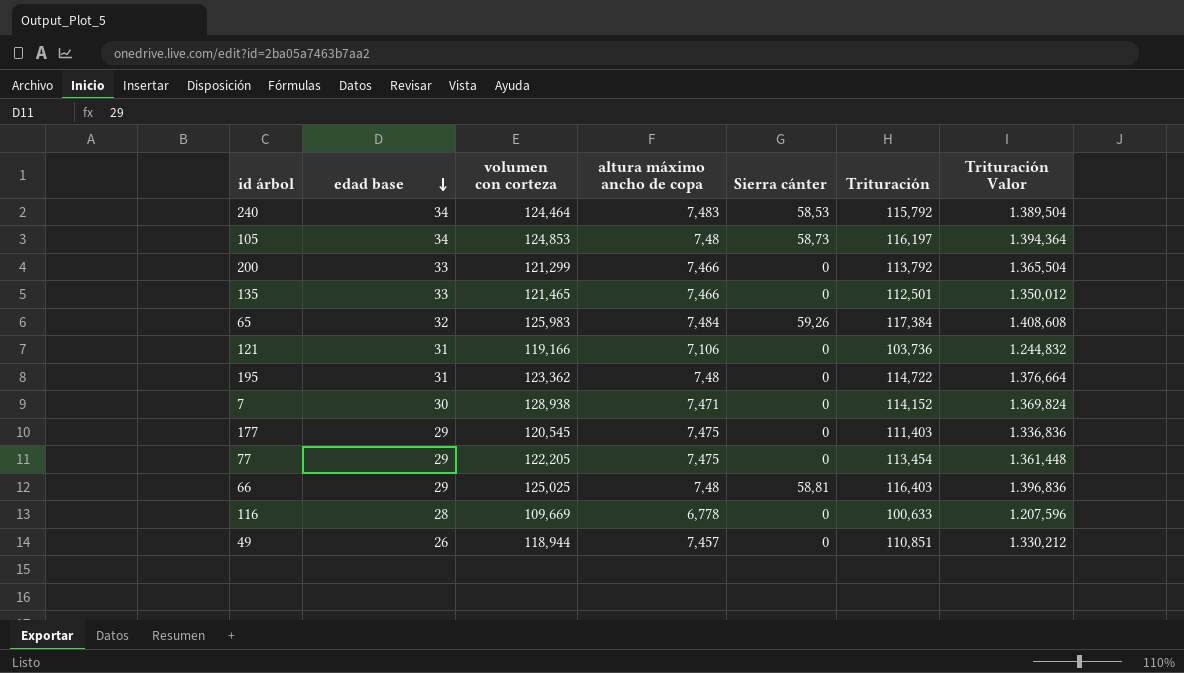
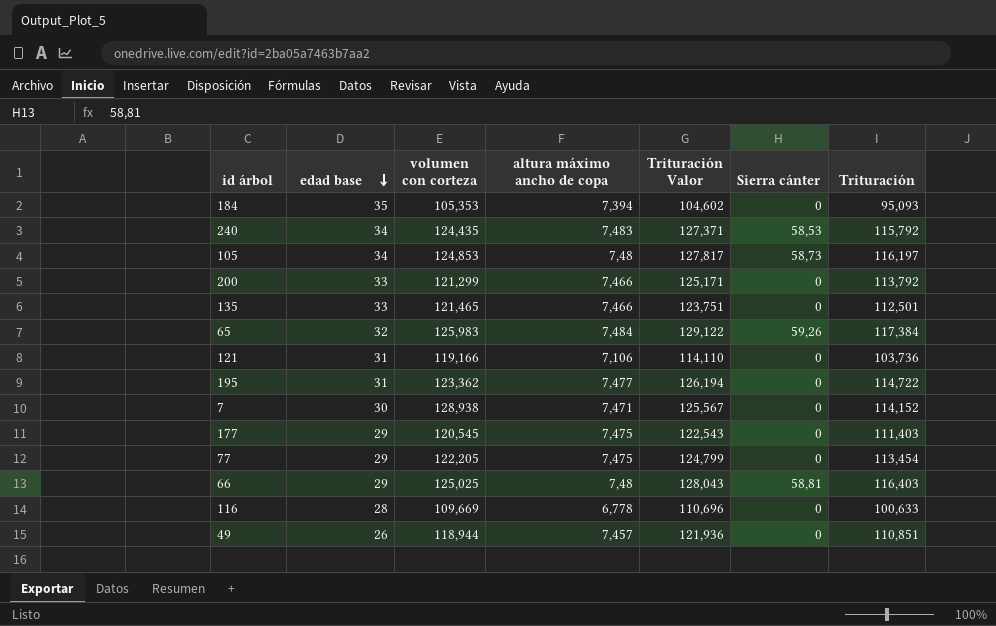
column Trituración Valor | formula: [Trituración] * 12 -> [Trituración] * 1,1
column Trituración Valor | position: 7 -> 5
row 184: none -> 35 | 105,353 | 7,394 | 104,602 | 0 | 95,093
240 | volumen con corteza: 124,464 -> 124,435
195 | altura máximo ancho de copa: 7,48 -> 7,477

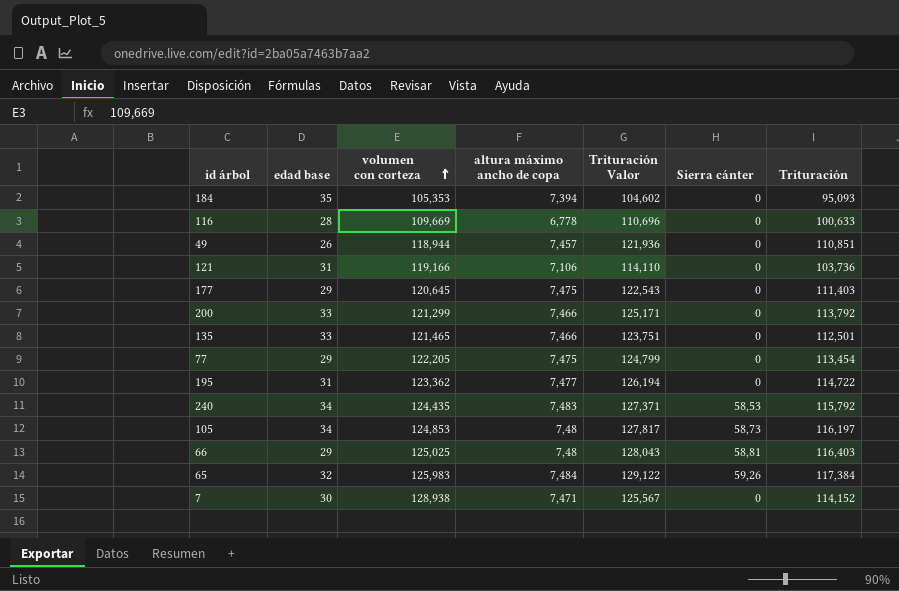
row order: edad base descending -> volumen con corteza ascending
177 | volumen con corteza: 120,545 -> 120,645

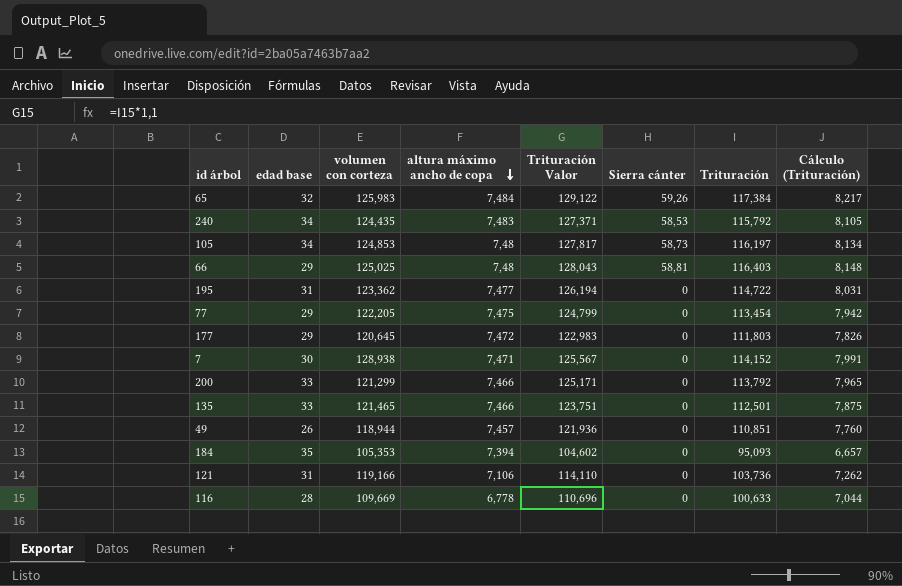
row order: volumen con corteza ascending -> altura máximo ancho de copa descending
column Cálculo (Trituración) | formula: none -> [Trituración] * 0,07
177 | altura máximo ancho de copa: 7,475 -> 7,472
177 | Trituración Valor: 122,543 -> 122,983
177 | Trituración: 111,403 -> 111,803

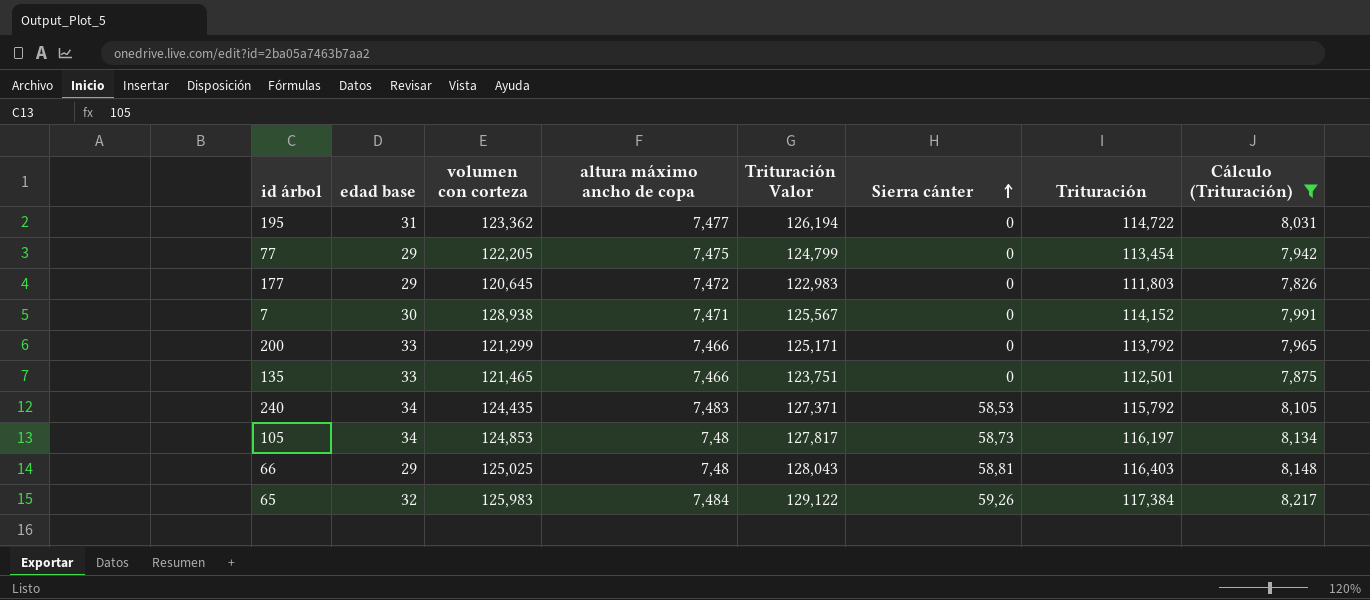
filter: none -> Cálculo (Trituración) >= 7,826
row order: altura máximo ancho de copa descending -> Sierra cánter ascending

